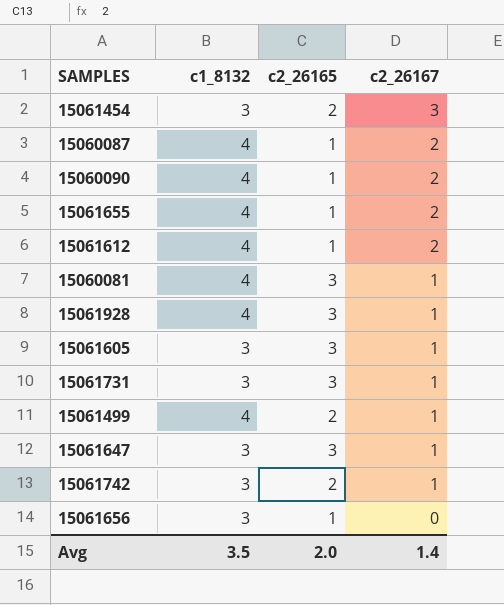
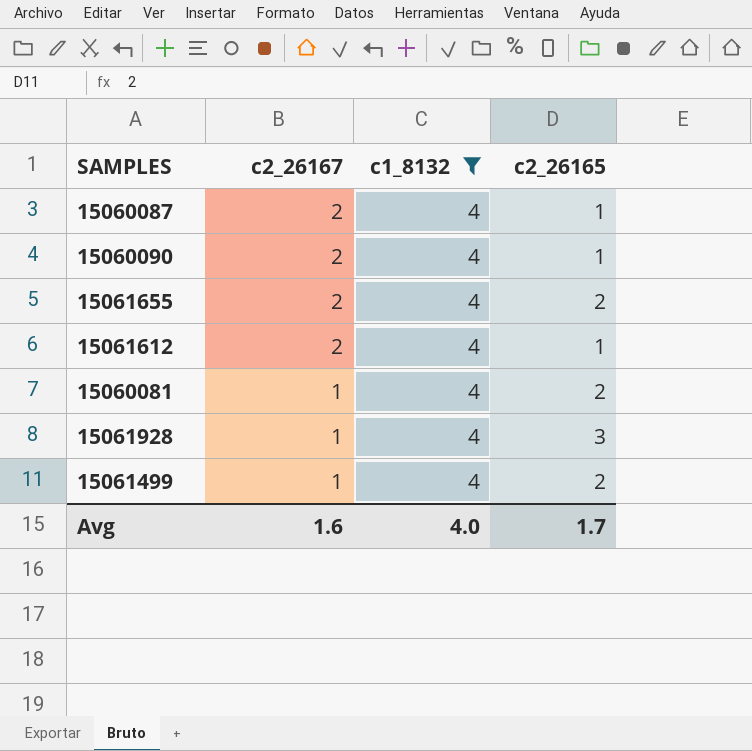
filter: none -> c1_8132 = 4
column c2_26167 | position: 4 -> 2
15061655 | c2_26165: 1 -> 2
15060081 | c2_26165: 3 -> 2
Avg | c2_26167: 1.4 -> 1.6
Avg | c1_8132: 3.5 -> 4.0
Avg | c2_26165: 2.0 -> 1.7

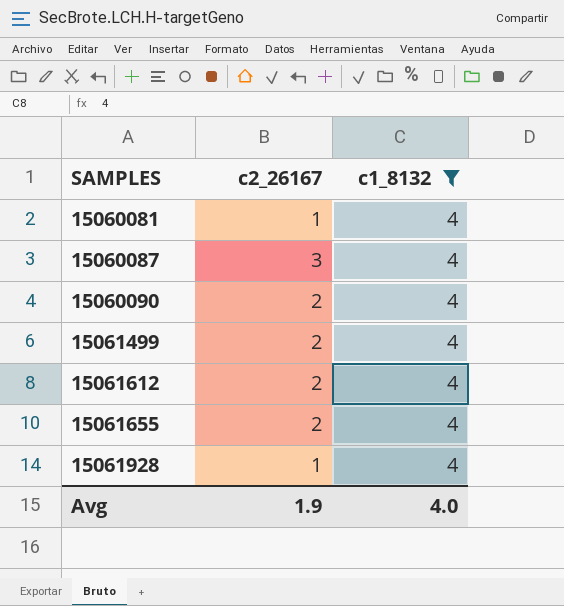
row order: c2_26167 descending -> SAMPLES ascending
column c2_26165 | position: 4 -> none
15060087 | c2_26167: 2 -> 3
15061499 | c2_26167: 1 -> 2
Avg | c2_26167: 1.6 -> 1.9

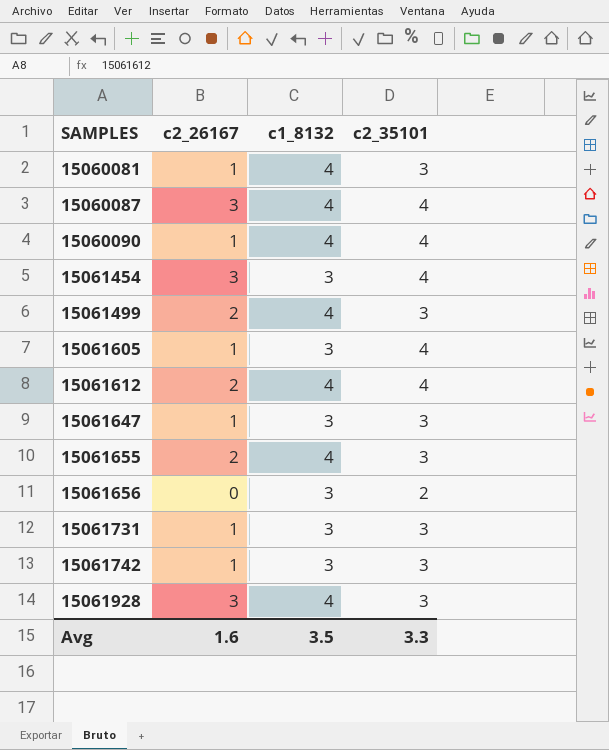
filter: c1_8132 = 4 -> none
column c2_35101 | position: none -> 4
15060090 | c2_26167: 2 -> 1
15061928 | c2_26167: 1 -> 3
Avg | c2_26167: 1.9 -> 1.6
Avg | c1_8132: 4.0 -> 3.5

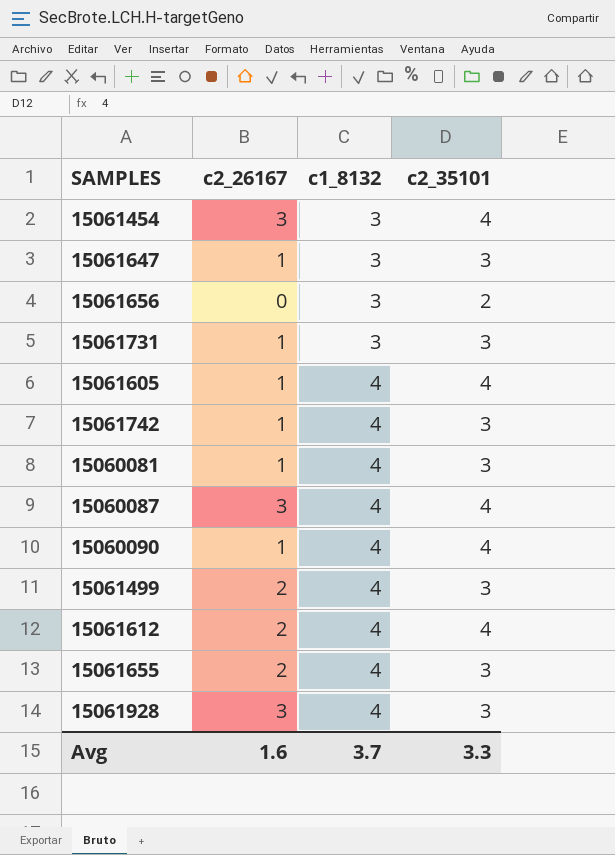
row order: SAMPLES ascending -> c1_8132 ascending
15061605 | c1_8132: 3 -> 4
15061742 | c1_8132: 3 -> 4
Avg | c1_8132: 3.5 -> 3.7

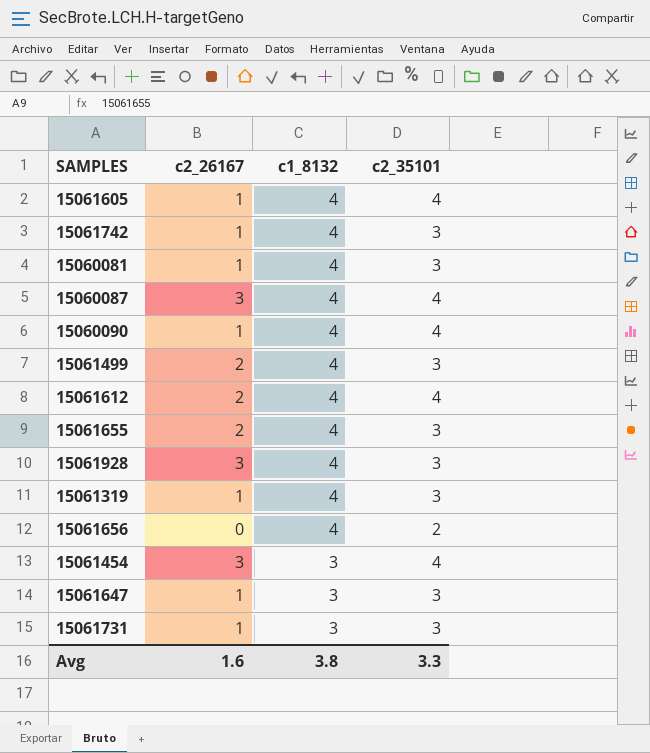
row order: c1_8132 ascending -> c1_8132 descending
row 15061319: none -> 1 | 4 | 3
15061656 | c1_8132: 3 -> 4
Avg | c1_8132: 3.7 -> 3.8

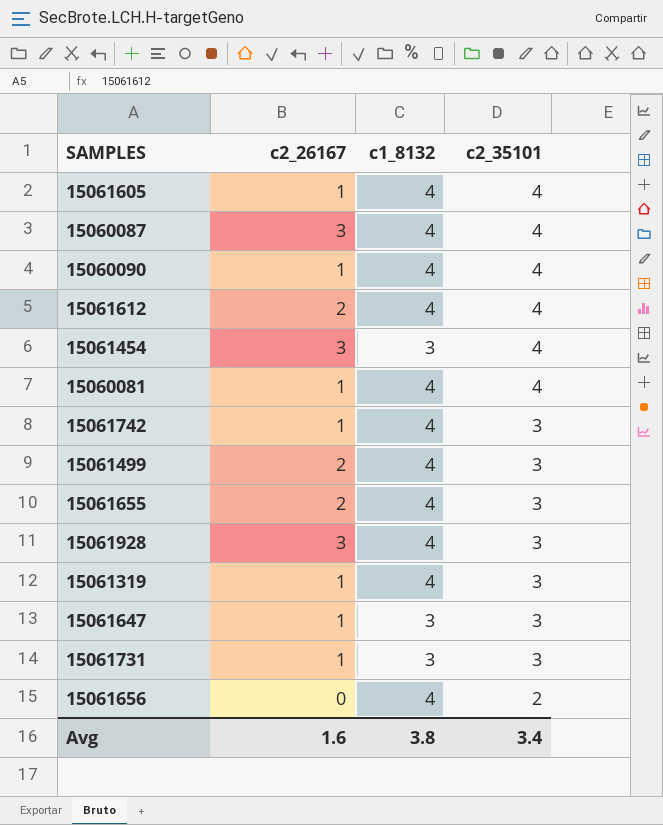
row order: c1_8132 descending -> c2_35101 descending
15060081 | c2_35101: 3 -> 4
Avg | c2_35101: 3.3 -> 3.4

